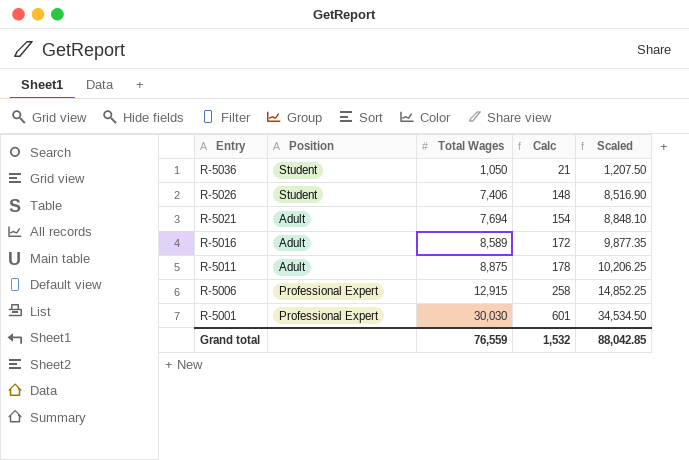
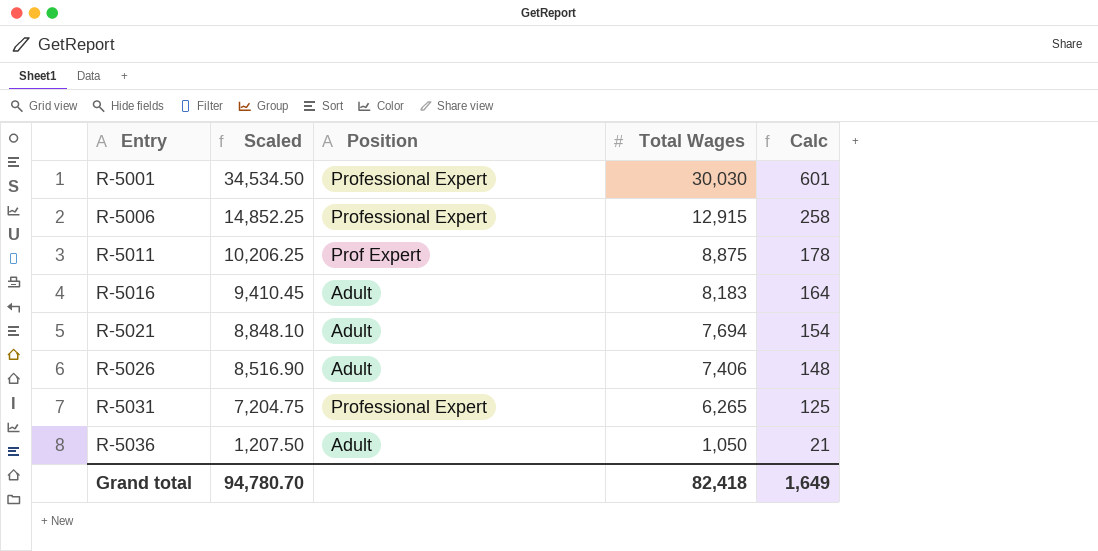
row order: Entry descending -> Entry ascending
column Scaled | position: 5 -> 2
R-5011 | Position: Adult -> Prof Expert
R-5016 | Scaled: 9,877.35 -> 9,410.45
R-5016 | Total Wages: 8,589 -> 8,183
R-5016 | Calc: 172 -> 164
R-5026 | Position: Student -> Adult
row R-5031: none -> 7,204.75 | Professional Expert | 6,265 | 125
R-5036 | Position: Student -> Adult
Grand total | Scaled: 88,042.85 -> 94,780.70
Grand total | Total Wages: 76,559 -> 82,418
Grand total | Calc: 1,532 -> 1,649

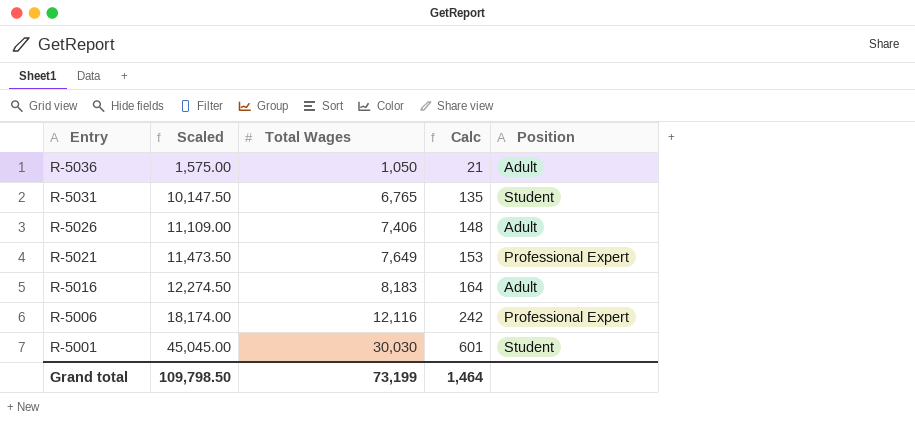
row order: Entry ascending -> Entry descending
column Scaled | formula: [Total Wages] * 1.15 -> [Total Wages] * 1.5
column Position | position: 3 -> 5
row R-5011: 10,206.25 | Prof Expert | 8,875 | 178 -> none
R-5031 | Total Wages: 6,265 -> 6,765
R-5031 | Calc: 125 -> 135
R-5031 | Position: Professional Expert -> Student
R-5021 | Total Wages: 7,694 -> 7,649
R-5021 | Calc: 154 -> 153
R-5021 | Position: Adult -> Professional Expert
R-5006 | Total Wages: 12,915 -> 12,116
R-5006 | Calc: 258 -> 242
R-5001 | Position: Professional Expert -> Student
Grand total | Scaled: 94,780.70 -> 109,798.50
Grand total | Total Wages: 82,418 -> 73,199
Grand total | Calc: 1,649 -> 1,464

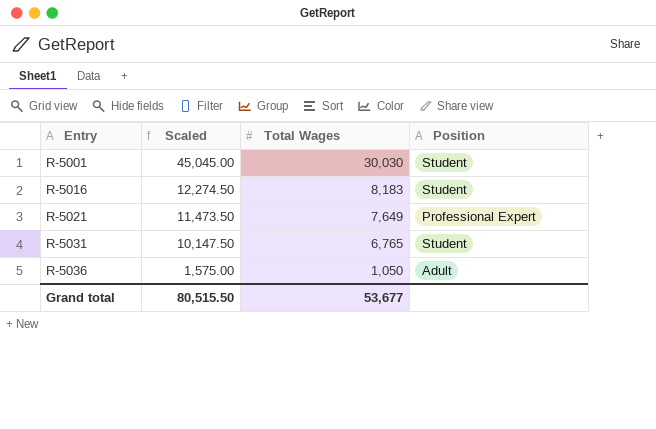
row order: Entry descending -> Entry ascending
column Calc | formula: [Total Wages] * 0.02 -> none
row R-5026: 11,109.00 | 7,406 | 148 | Adult -> none
row R-5006: 18,174.00 | 12,116 | 242 | Professional Expert -> none
R-5016 | Position: Adult -> Student
Grand total | Scaled: 109,798.50 -> 80,515.50
Grand total | Total Wages: 73,199 -> 53,677

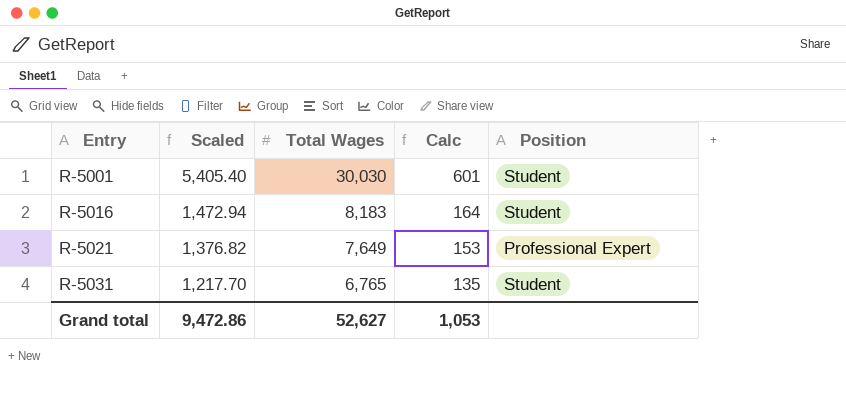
column Scaled | formula: [Total Wages] * 1.5 -> [Total Wages] * 0.18
column Calc | formula: none -> [Total Wages] * 0.02
row R-5036: 1,575.00 | 1,050 | Adult -> none
Grand total | Scaled: 80,515.50 -> 9,472.86
Grand total | Total Wages: 53,677 -> 52,627

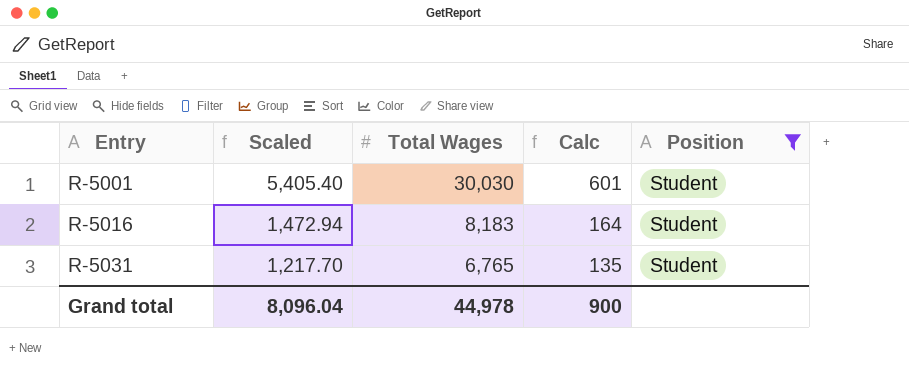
filter: none -> Position = Student
Grand total | Scaled: 9,472.86 -> 8,096.04
Grand total | Total Wages: 52,627 -> 44,978
Grand total | Calc: 1,053 -> 900

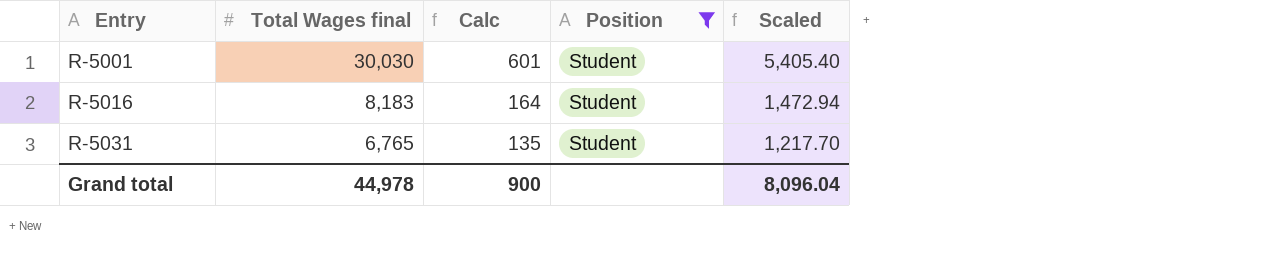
column name: Total Wages -> Total Wages final
column Scaled | position: 2 -> 5

